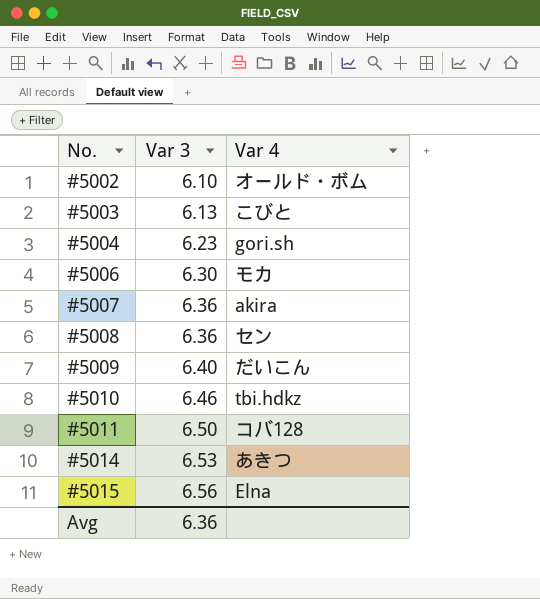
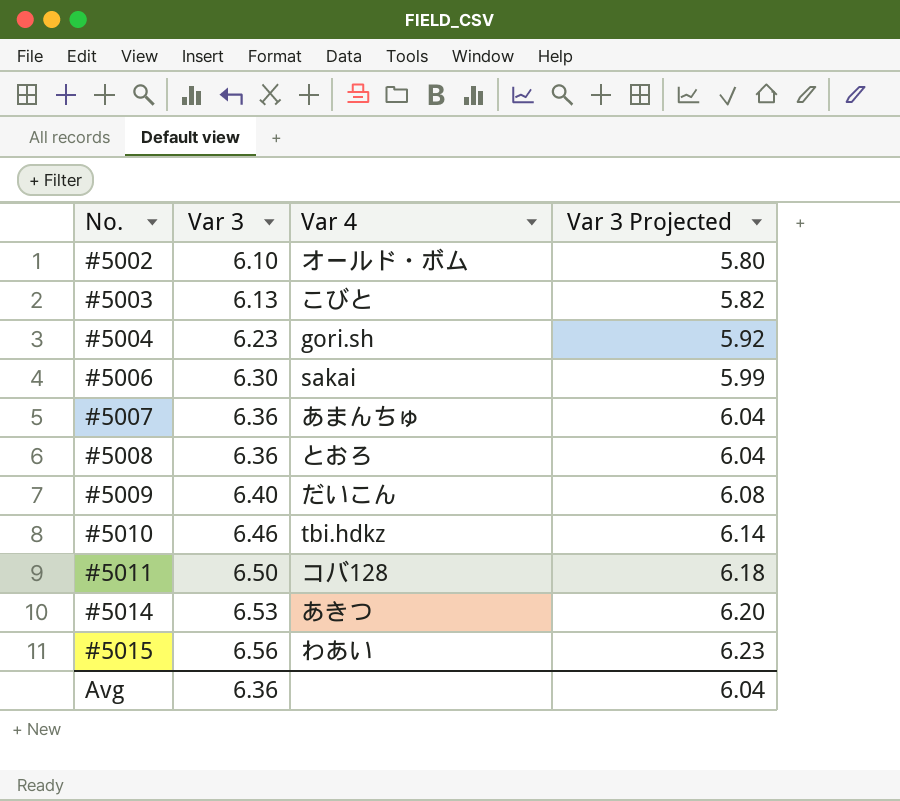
column Var 3 Projected | formula: none -> [Var 3] * 0.95
#5006 | Var 4: モカ -> sakai
#5007 | Var 4: akira -> あまんちゅ
#5008 | Var 4: セン -> とおろ
#5015 | Var 4: Elna -> わあい

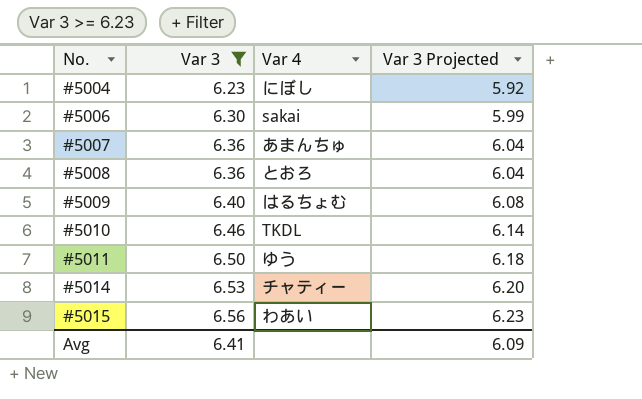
filter: none -> Var 3 >= 6.23
#5004 | Var 4: gori.sh -> にぼし
#5009 | Var 4: だいこん -> はるちょむ
#5010 | Var 4: tbi.hdkz -> TKDL
#5011 | Var 4: コバ128 -> ゆう
#5014 | Var 4: あきつ -> チャティー
Avg | Var 3: 6.36 -> 6.41
Avg | Var 3 Projected: 6.04 -> 6.09

